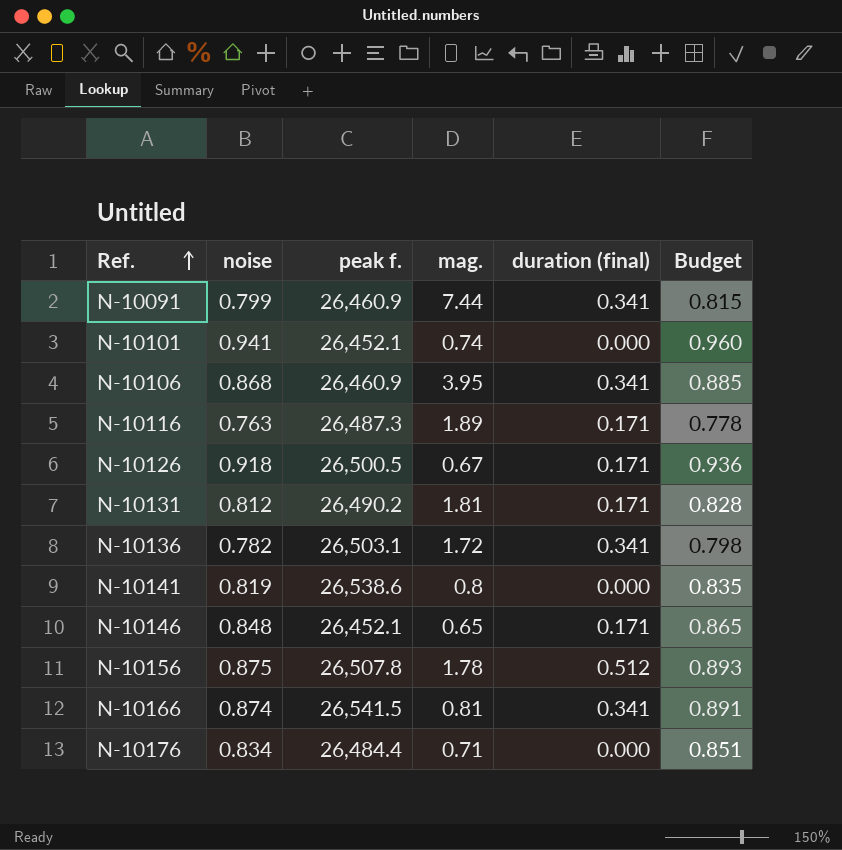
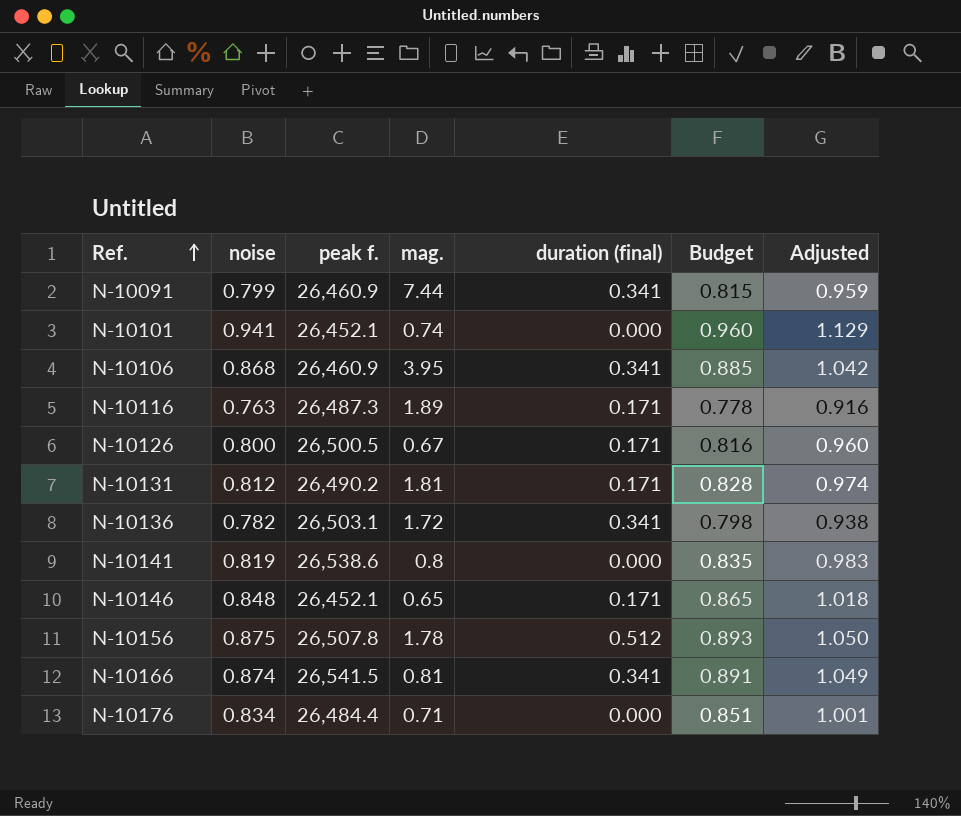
column Adjusted | formula: none -> [noise] * 1.2
N-10126 | noise: 0.918 -> 0.800
N-10126 | Budget: 0.936 -> 0.816

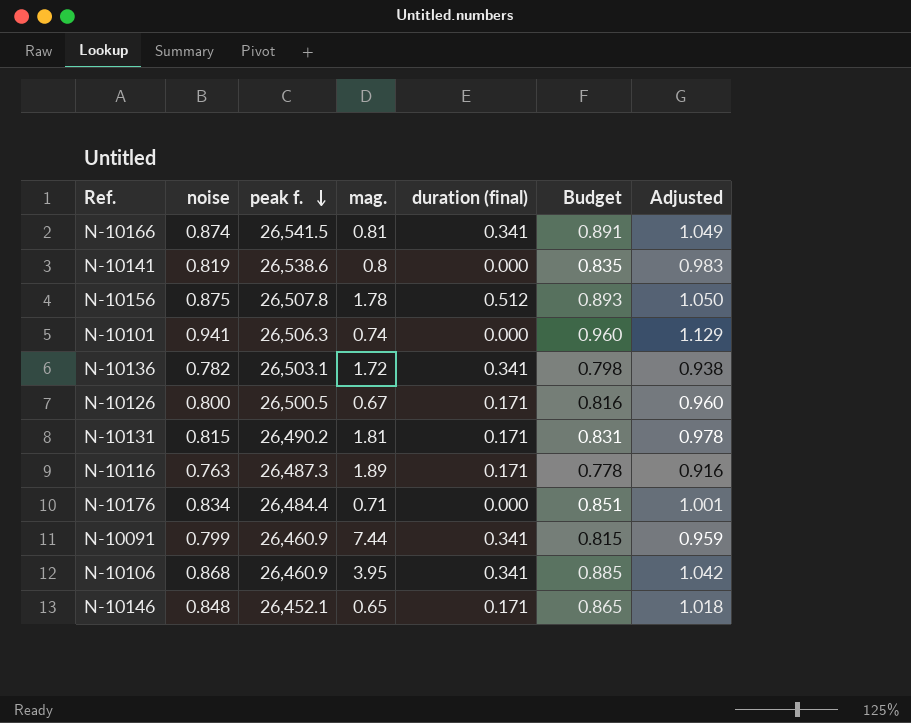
row order: Ref. ascending -> peak f. descending
N-10101 | peak f.: 26,452.1 -> 26,506.3
N-10131 | noise: 0.812 -> 0.815
N-10131 | Budget: 0.828 -> 0.831
N-10131 | Adjusted: 0.974 -> 0.978

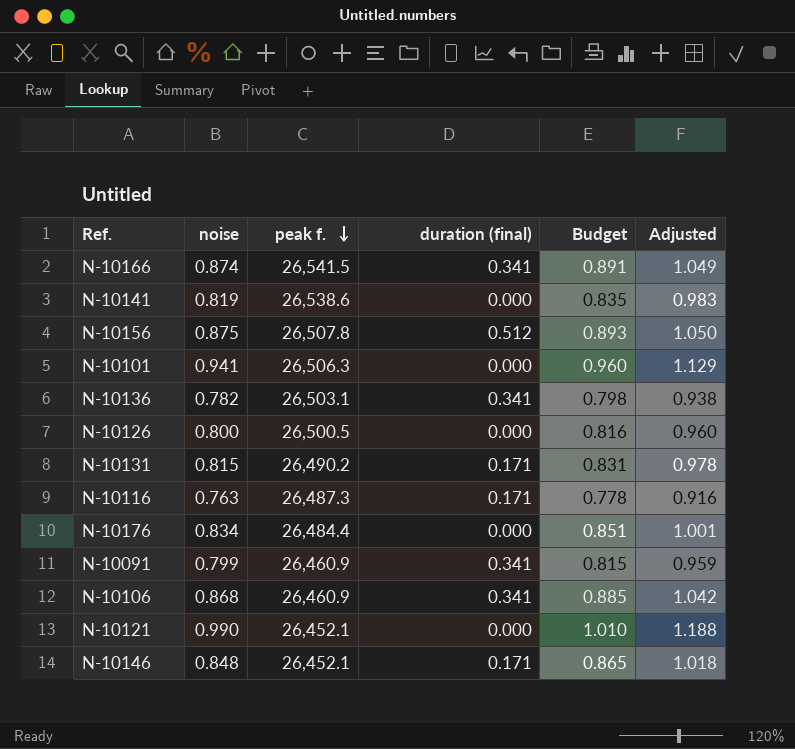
column mag. | position: 4 -> none
N-10126 | duration (final): 0.171 -> 0.000
row N-10121: none -> 0.990 | 26,452.1 | 0.000 | 1.010 | 1.188

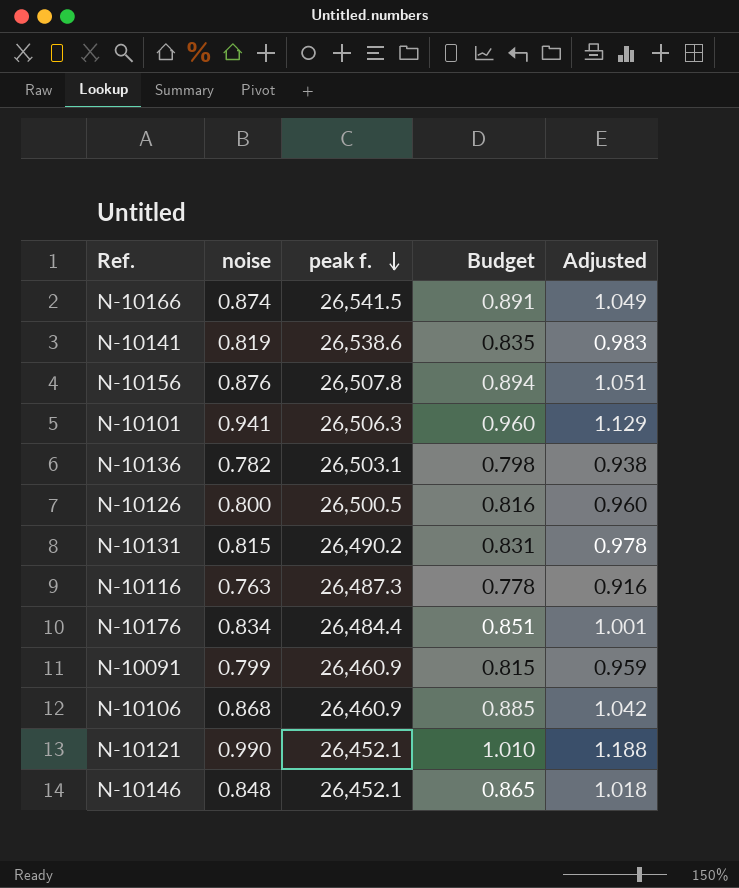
column duration (final) | position: 4 -> none
N-10156 | noise: 0.875 -> 0.876
N-10156 | Budget: 0.893 -> 0.894
N-10156 | Adjusted: 1.050 -> 1.051

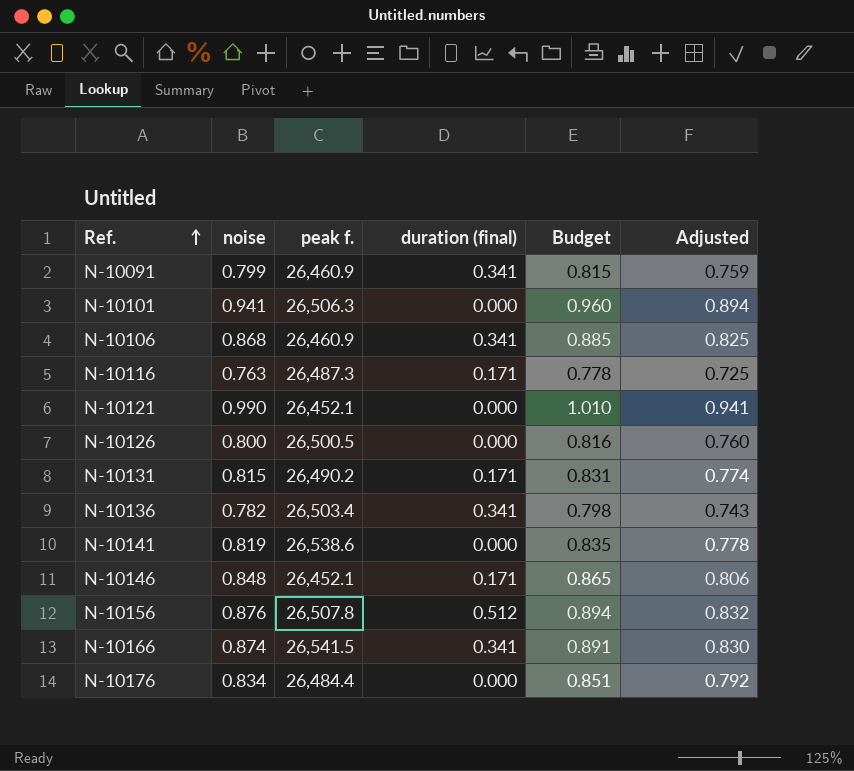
row order: peak f. descending -> Ref. ascending
column duration (final) | position: none -> 4
column Adjusted | formula: [noise] * 1.2 -> [noise] * 0.95
N-10136 | peak f.: 26,503.1 -> 26,503.4

